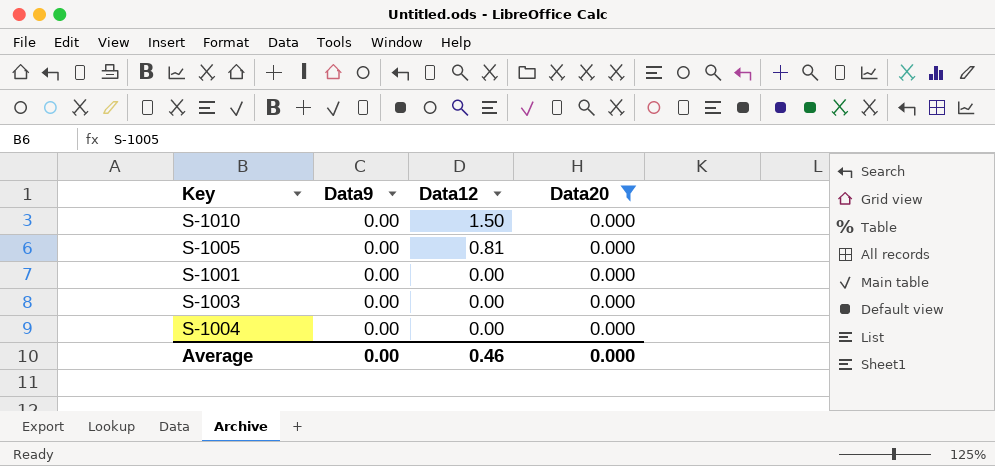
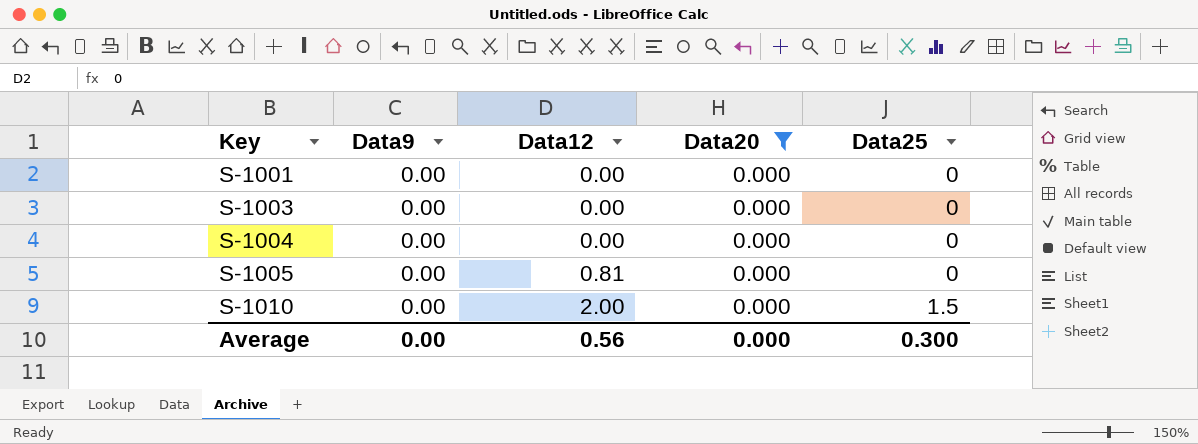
row order: Data12 descending -> Key ascending
column Data25 | position: none -> 5
S-1010 | Data12: 1.50 -> 2.00
Average | Data12: 0.46 -> 0.56

